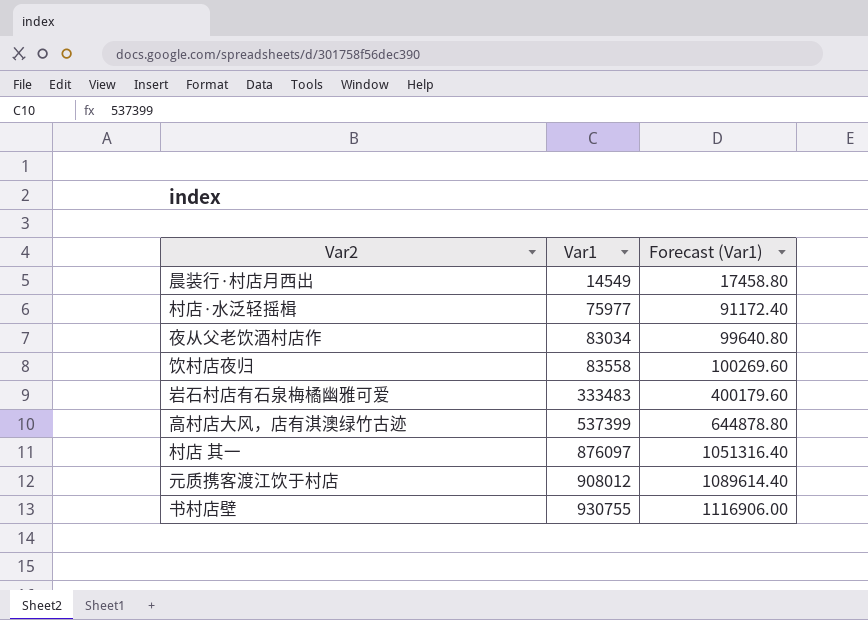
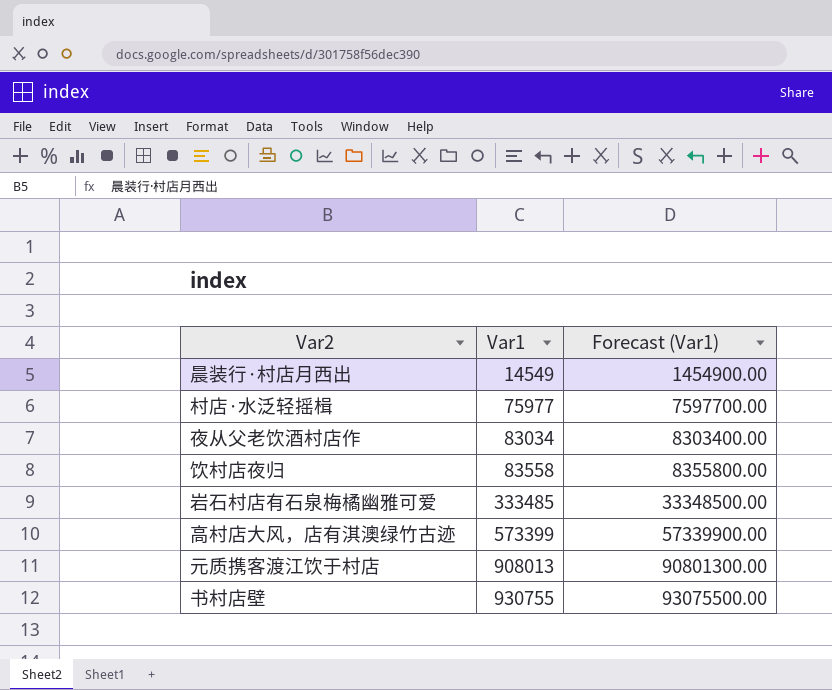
column Forecast (Var1) | formula: [Var1] * 1.2 -> [Var1] * 100
row 村店 其一: 876097 | 1051316.40 -> none
岩石村店有石泉梅橘幽雅可爱 | Var1: 333483 -> 333485
高村店大风，店有淇澳绿竹古迹 | Var1: 537399 -> 573399
元质携客渡江饮于村店 | Var1: 908012 -> 908013

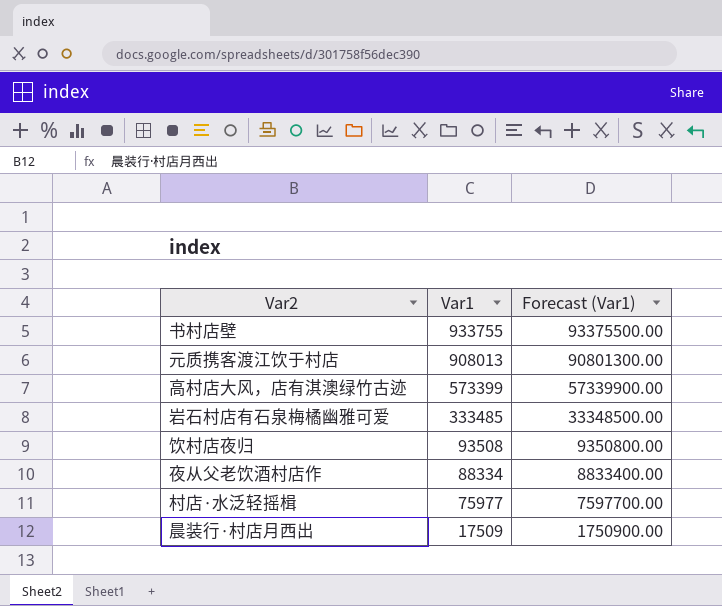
row order: Var1 ascending -> Var1 descending
书村店壁 | Var1: 930755 -> 933755
书村店壁 | Forecast (Var1): 93075500.00 -> 93375500.00
饮村店夜归 | Var1: 83558 -> 93508
饮村店夜归 | Forecast (Var1): 8355800.00 -> 9350800.00
夜从父老饮酒村店作 | Var1: 83034 -> 88334
夜从父老饮酒村店作 | Forecast (Var1): 8303400.00 -> 8833400.00
晨装行·村店月西出 | Var1: 14549 -> 17509
晨装行·村店月西出 | Forecast (Var1): 1454900.00 -> 1750900.00

